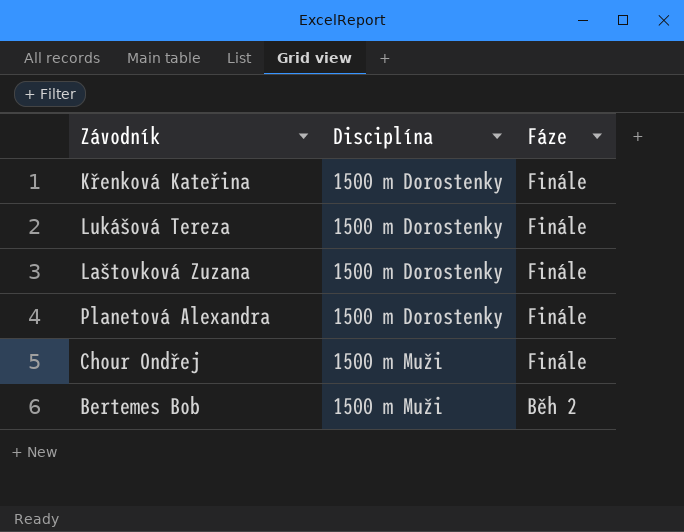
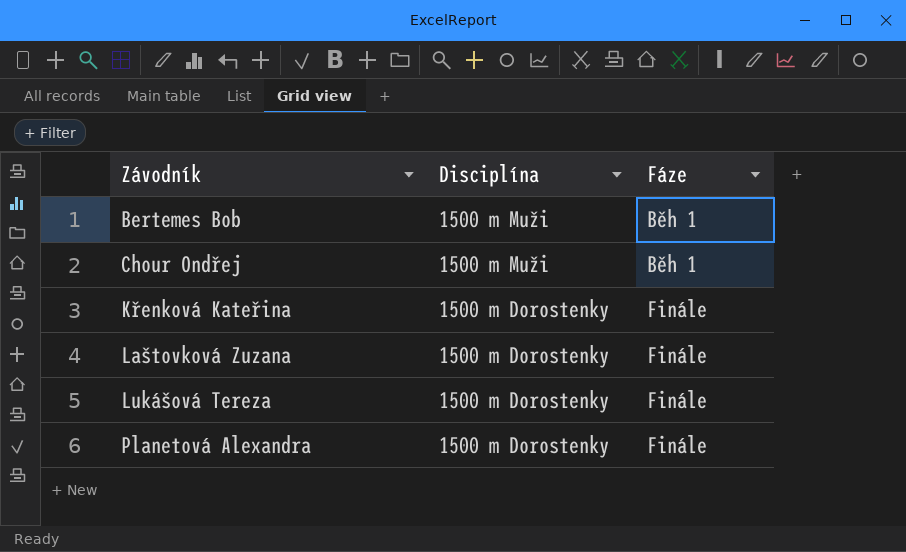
row order: Disciplína ascending -> Závodník ascending
Bertemes Bob | Fáze: Běh 2 -> Běh 1
Chour Ondřej | Fáze: Finále -> Běh 1

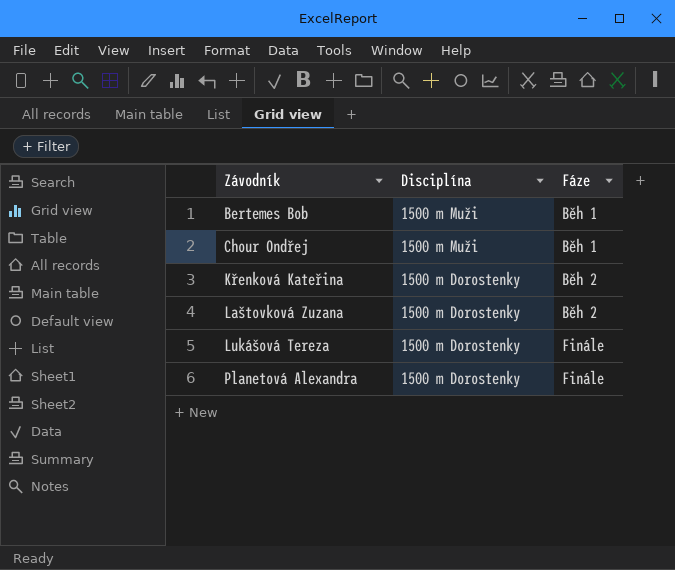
Křenková Kateřina | Fáze: Finále -> Běh 2
Laštovková Zuzana | Fáze: Finále -> Běh 2

